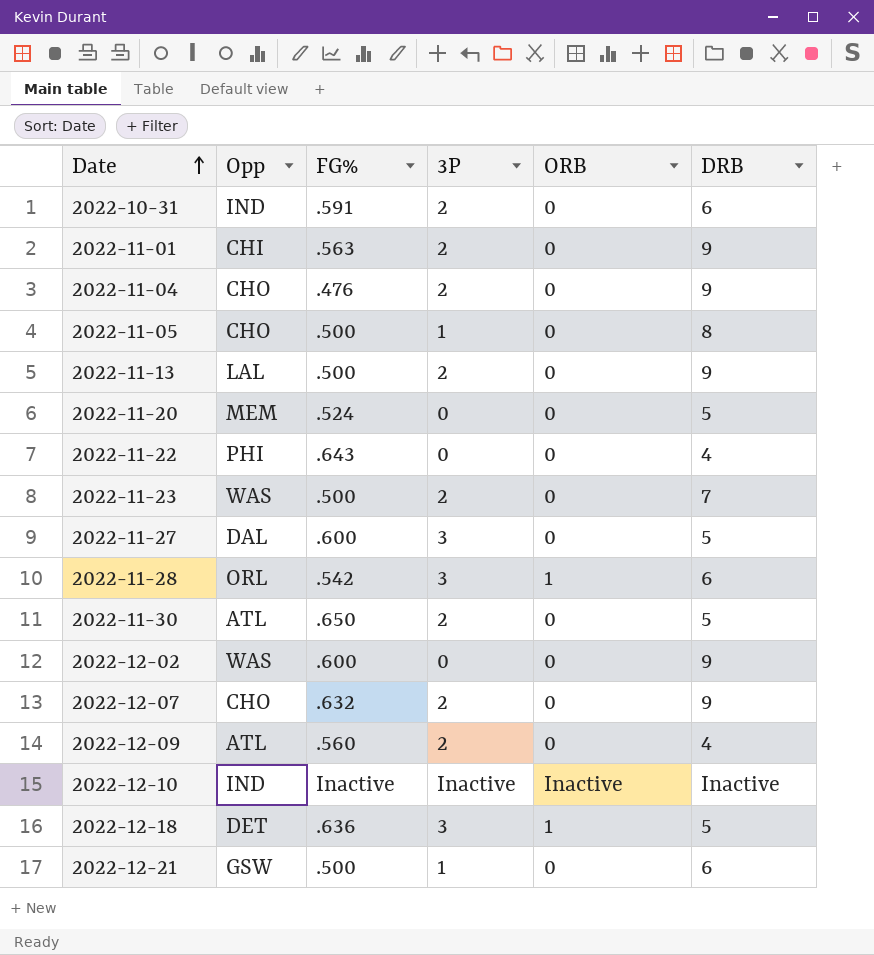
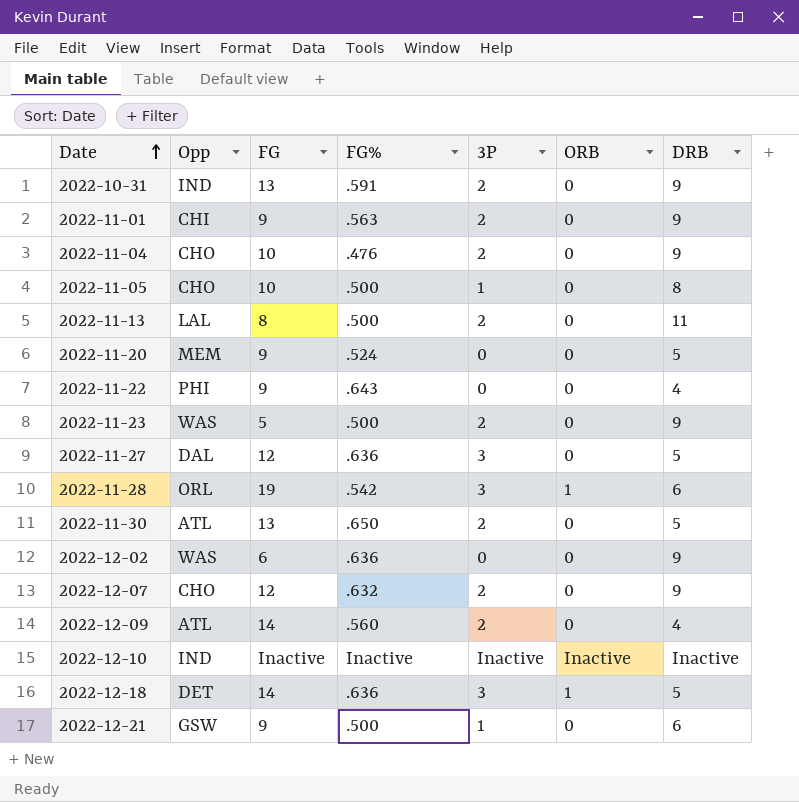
column FG | position: none -> 3
2022-10-31 | DRB: 6 -> 9
2022-11-13 | DRB: 9 -> 11
2022-11-23 | DRB: 7 -> 9
2022-11-27 | FG%: .600 -> .636
2022-12-02 | FG%: .600 -> .636

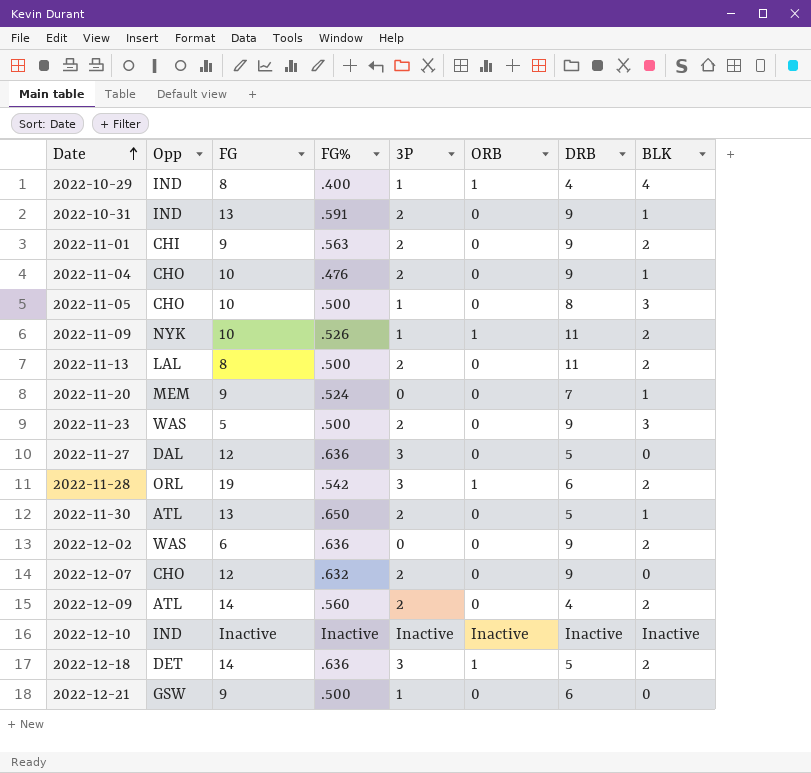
column BLK | position: none -> 8
row 2022-11-22: PHI | 9 | .643 | 0 | 0 | 4 -> none
row 2022-10-29: none -> IND | 8 | .400 | 1 | 1 | 4 | 4
row 2022-11-09: none -> NYK | 10 | .526 | 1 | 1 | 11 | 2
2022-11-20 | DRB: 5 -> 7

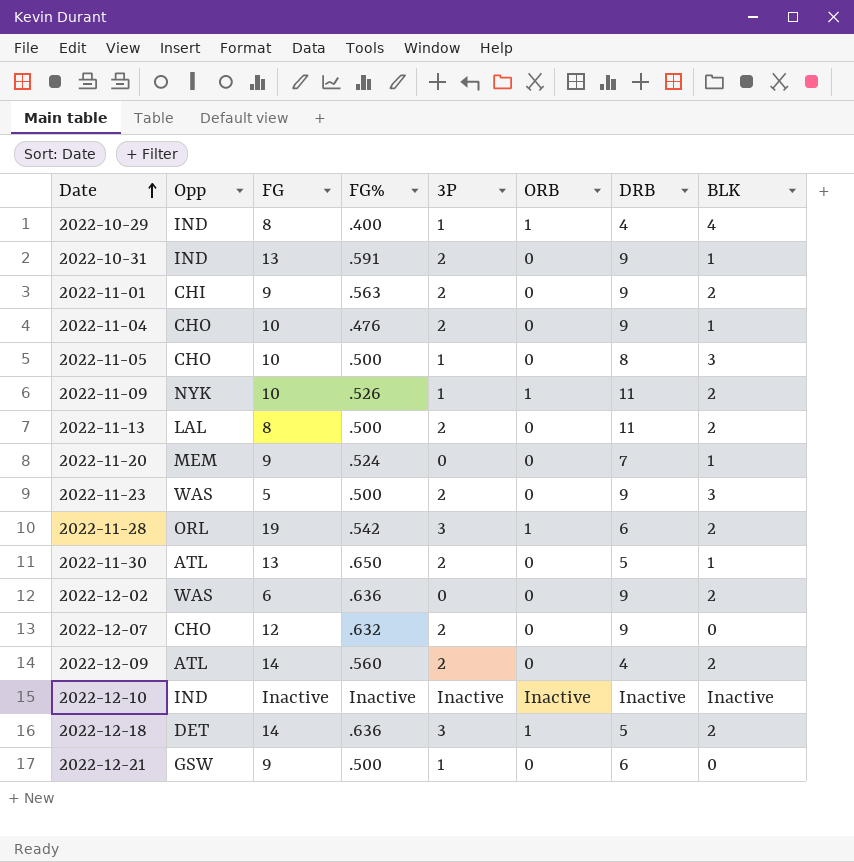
row 2022-11-27: DAL | 12 | .636 | 3 | 0 | 5 | 0 -> none

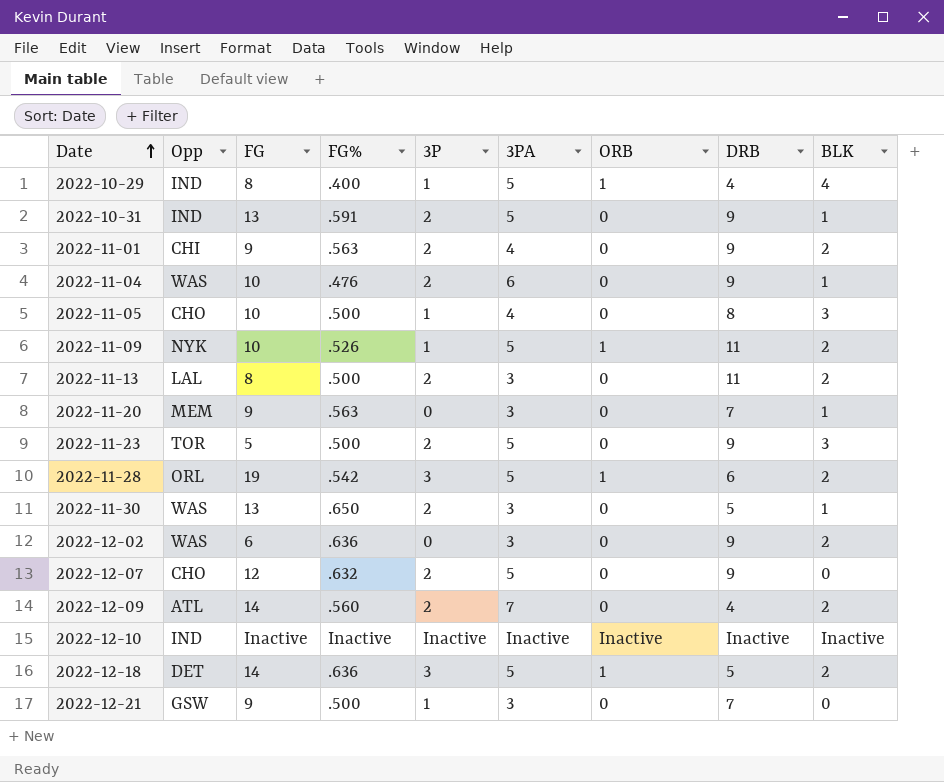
column 3PA | position: none -> 6
2022-11-04 | Opp: CHO -> WAS
2022-11-20 | FG%: .524 -> .563
2022-11-23 | Opp: WAS -> TOR
2022-11-30 | Opp: ATL -> WAS
2022-12-21 | DRB: 6 -> 7

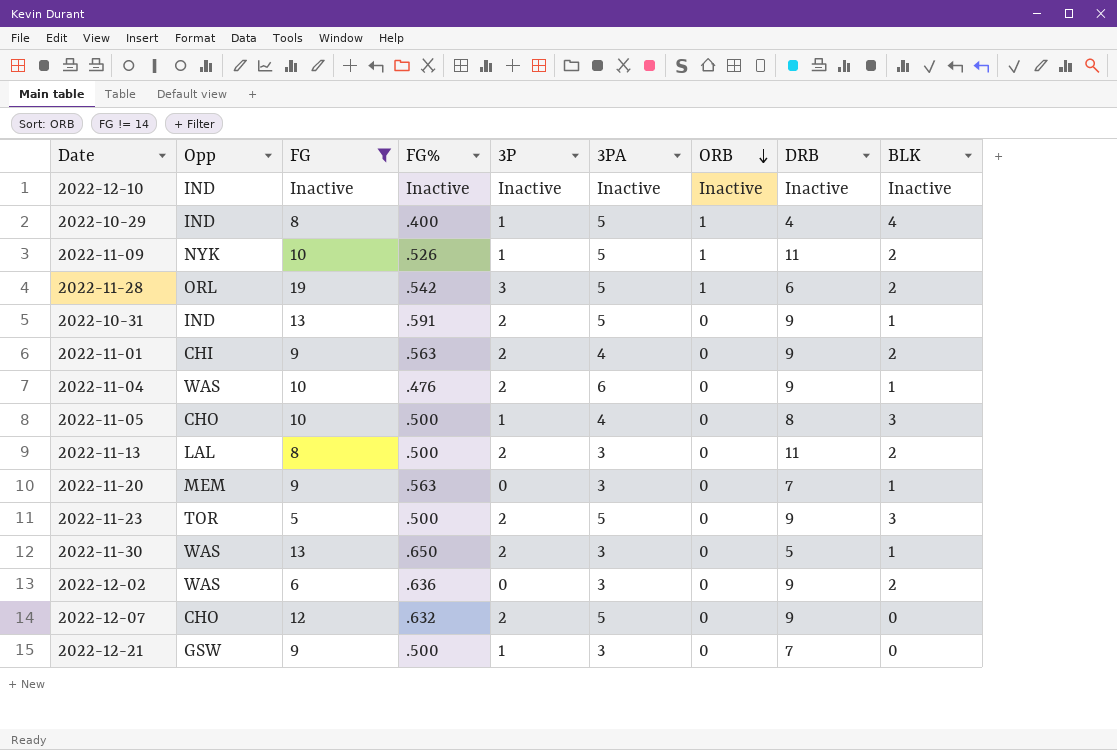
filter: none -> FG != 14
row order: Date ascending -> ORB descending

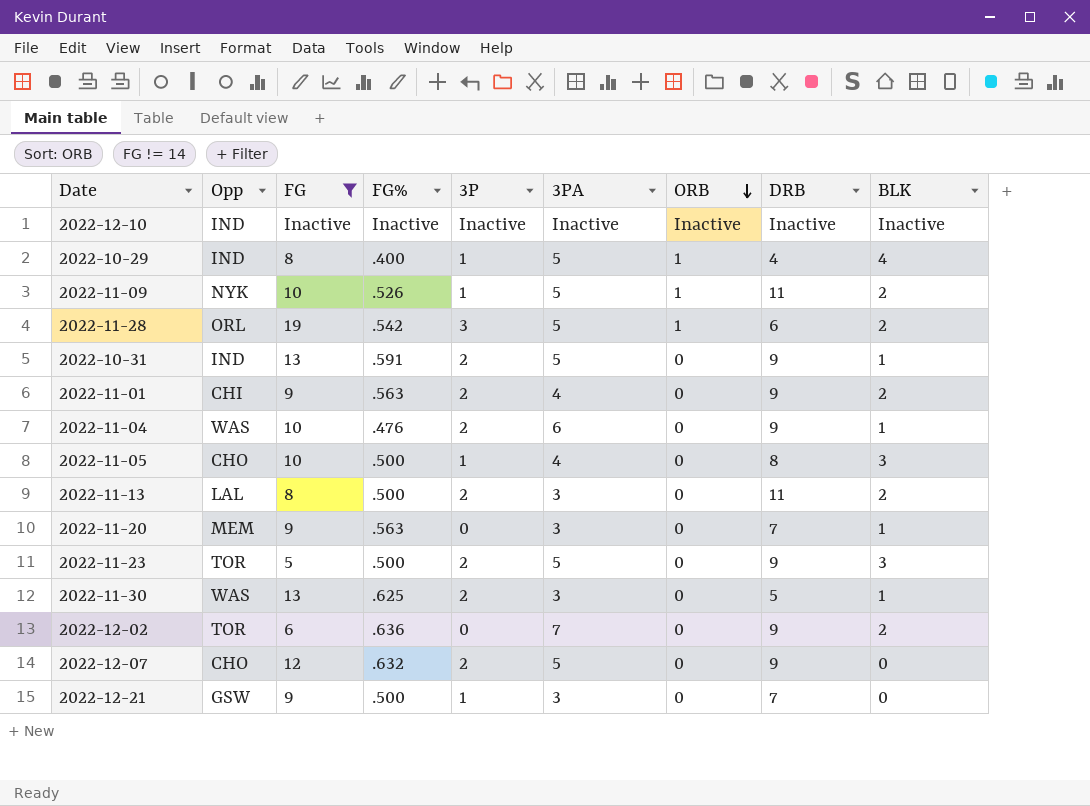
2022-11-30 | FG%: .650 -> .625
2022-12-02 | Opp: WAS -> TOR
2022-12-02 | 3PA: 3 -> 7

